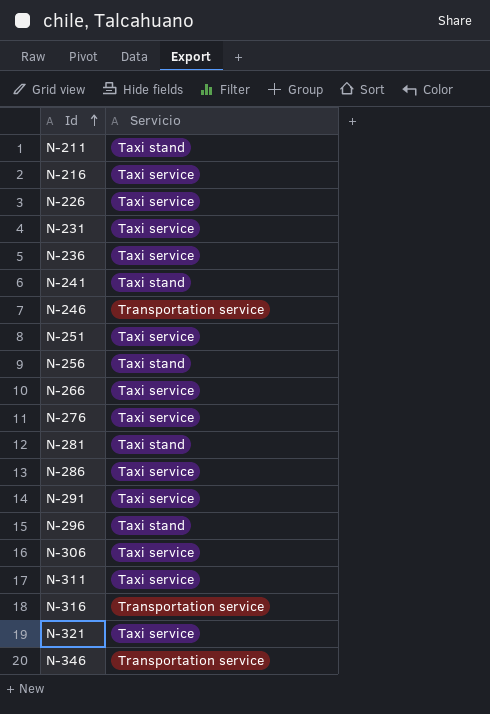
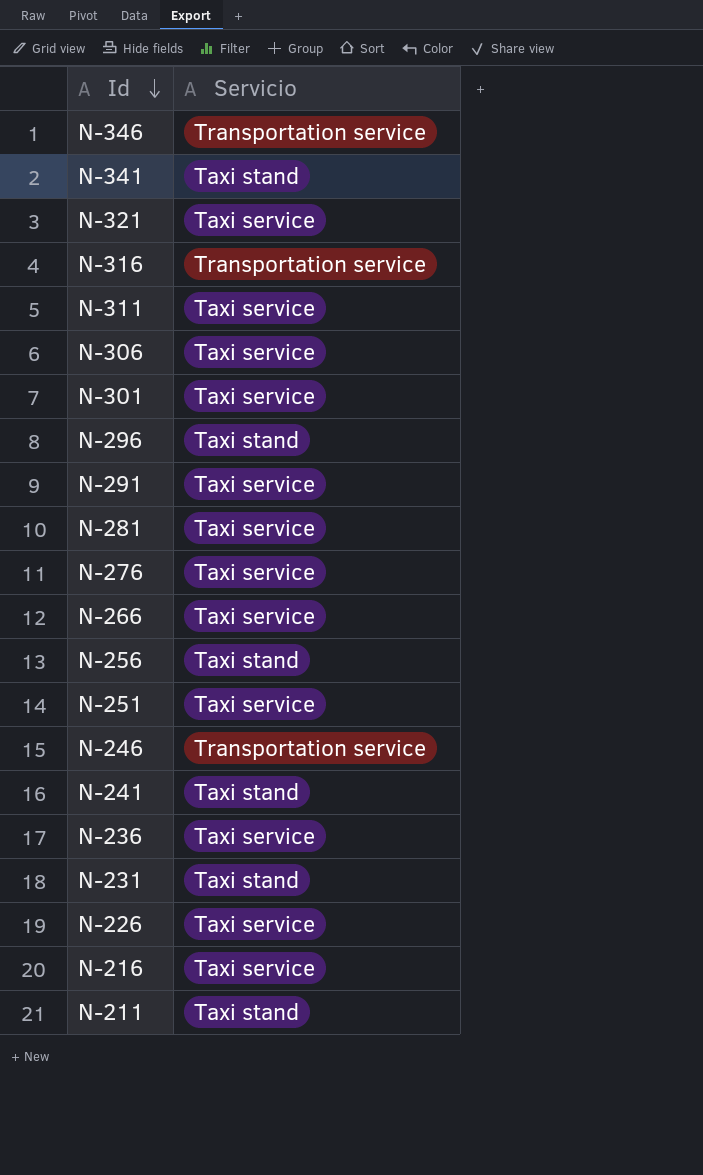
row order: Id ascending -> Id descending
row N-286: Taxi service -> none
row N-341: none -> Taxi stand
row N-301: none -> Taxi service
N-281 | Servicio: Taxi stand -> Taxi service
N-231 | Servicio: Taxi service -> Taxi stand

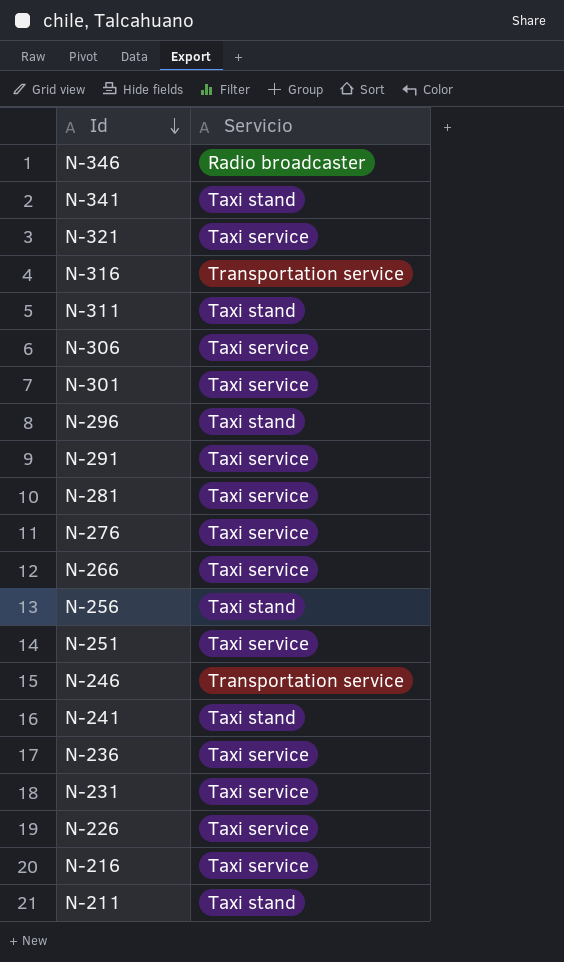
N-346 | Servicio: Transportation service -> Radio broadcaster
N-311 | Servicio: Taxi service -> Taxi stand
N-231 | Servicio: Taxi stand -> Taxi service

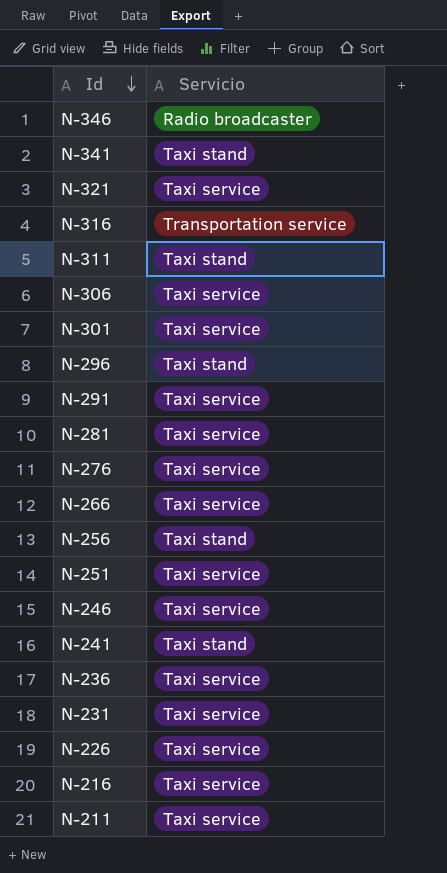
N-246 | Servicio: Transportation service -> Taxi service
N-211 | Servicio: Taxi stand -> Taxi service

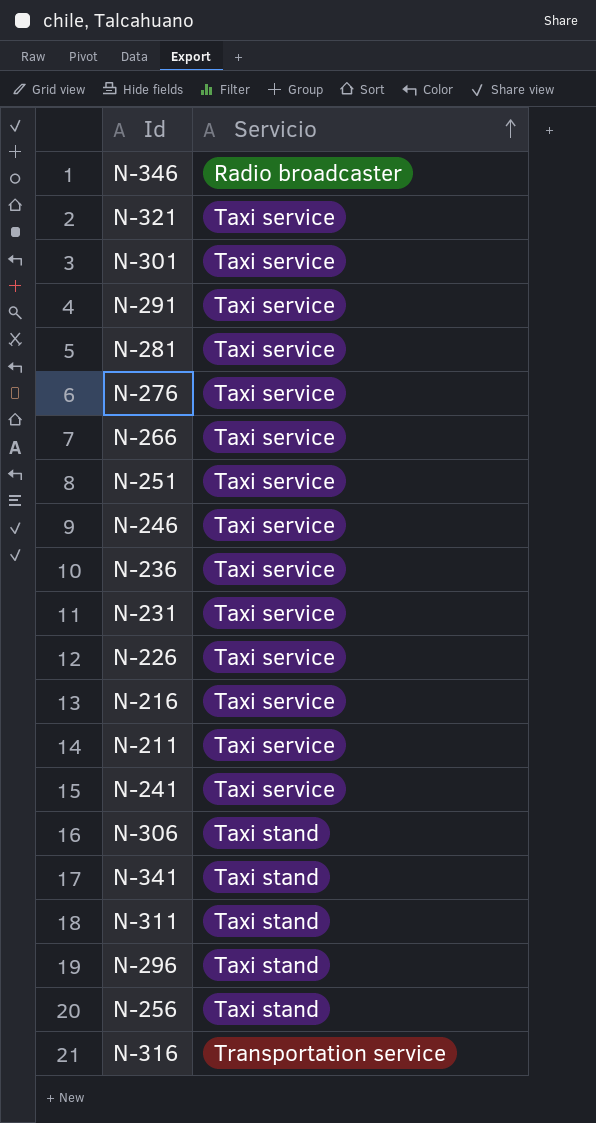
row order: Id descending -> Servicio ascending
N-241 | Servicio: Taxi stand -> Taxi service
N-306 | Servicio: Taxi service -> Taxi stand

